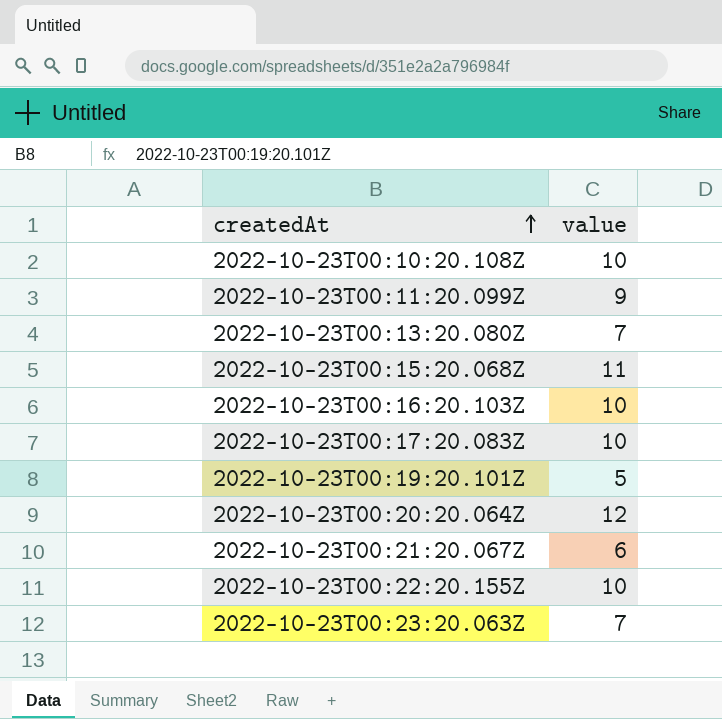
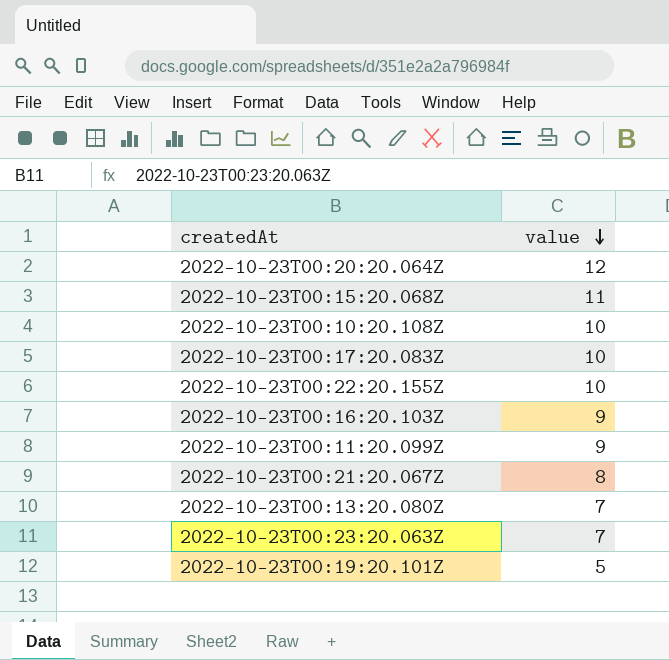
row order: createdAt ascending -> value descending
2022-10-23T00:16:20.103Z | value: 10 -> 9
2022-10-23T00:21:20.067Z | value: 6 -> 8

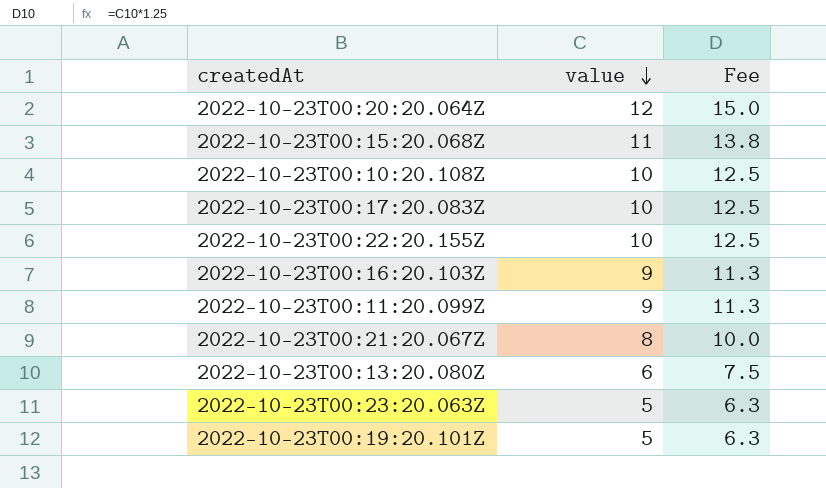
column Fee | formula: none -> [value] * 1.25
2022-10-23T00:13:20.080Z | value: 7 -> 6
2022-10-23T00:23:20.063Z | value: 7 -> 5

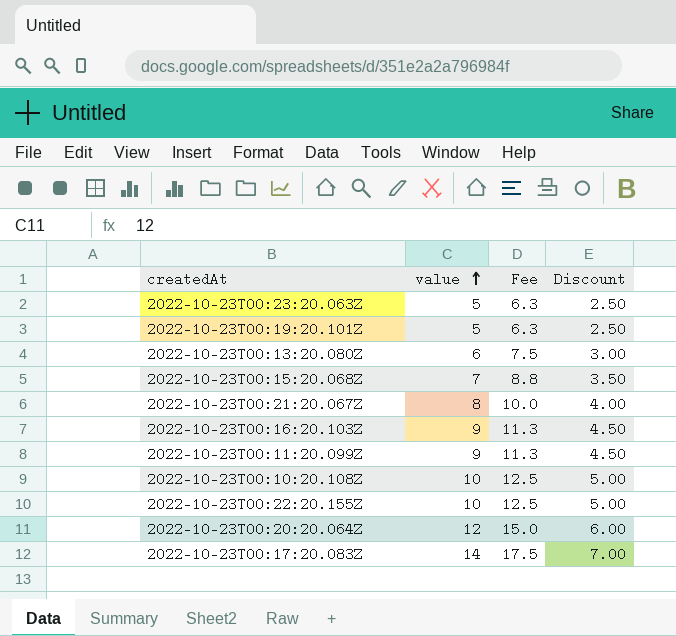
row order: value descending -> value ascending
column Discount | formula: none -> [value] * 0.5
2022-10-23T00:15:20.068Z | value: 11 -> 7
2022-10-23T00:15:20.068Z | Fee: 13.8 -> 8.8
2022-10-23T00:17:20.083Z | value: 10 -> 14
2022-10-23T00:17:20.083Z | Fee: 12.5 -> 17.5

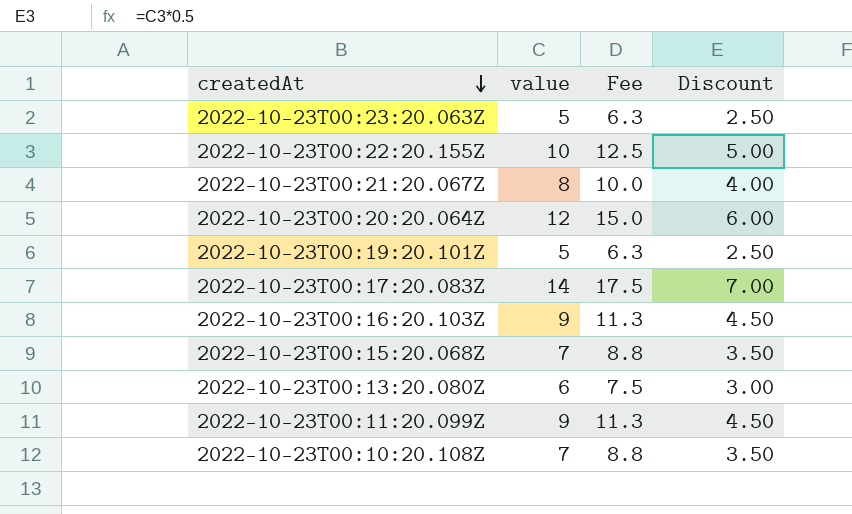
row order: value ascending -> createdAt descending
2022-10-23T00:10:20.108Z | value: 10 -> 7
2022-10-23T00:10:20.108Z | Fee: 12.5 -> 8.8
2022-10-23T00:10:20.108Z | Discount: 5.00 -> 3.50

